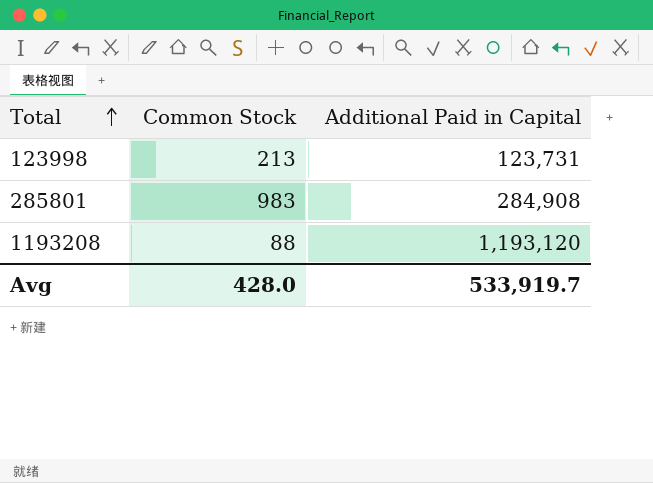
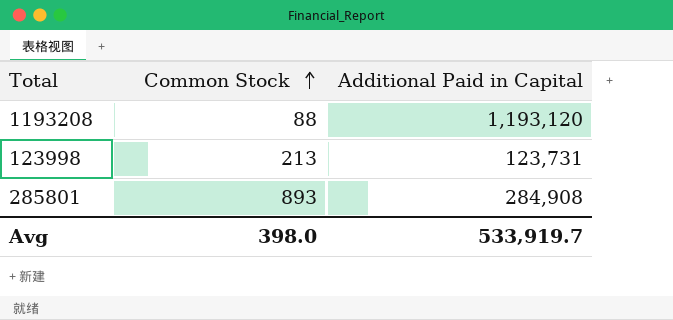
row order: Total ascending -> Common Stock ascending
285801 | Common Stock: 983 -> 893
Avg | Common Stock: 428.0 -> 398.0

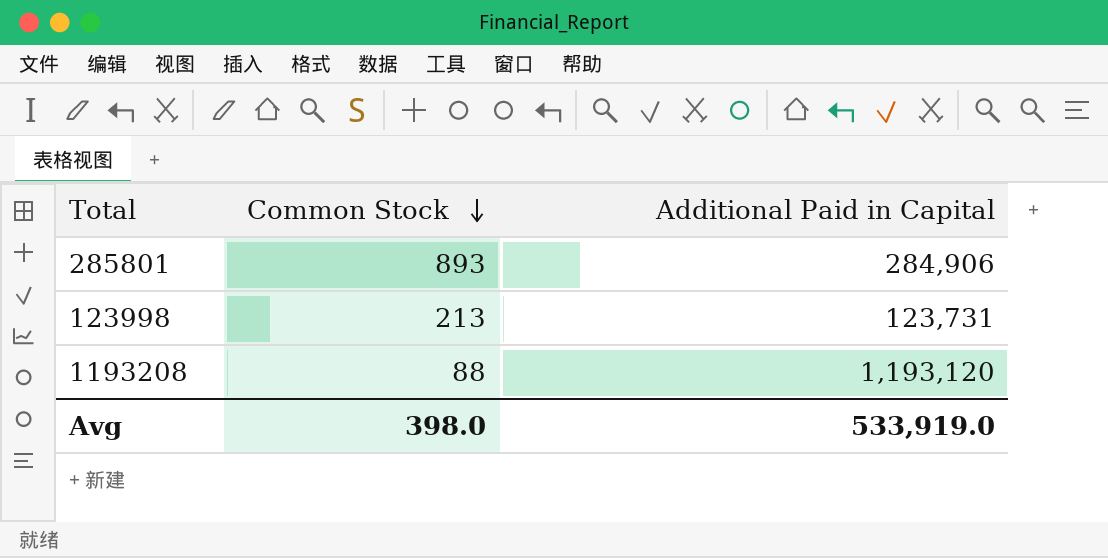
row order: Common Stock ascending -> Common Stock descending
285801 | Additional Paid in Capital: 284,908 -> 284,906
Avg | Additional Paid in Capital: 533,919.7 -> 533,919.0

